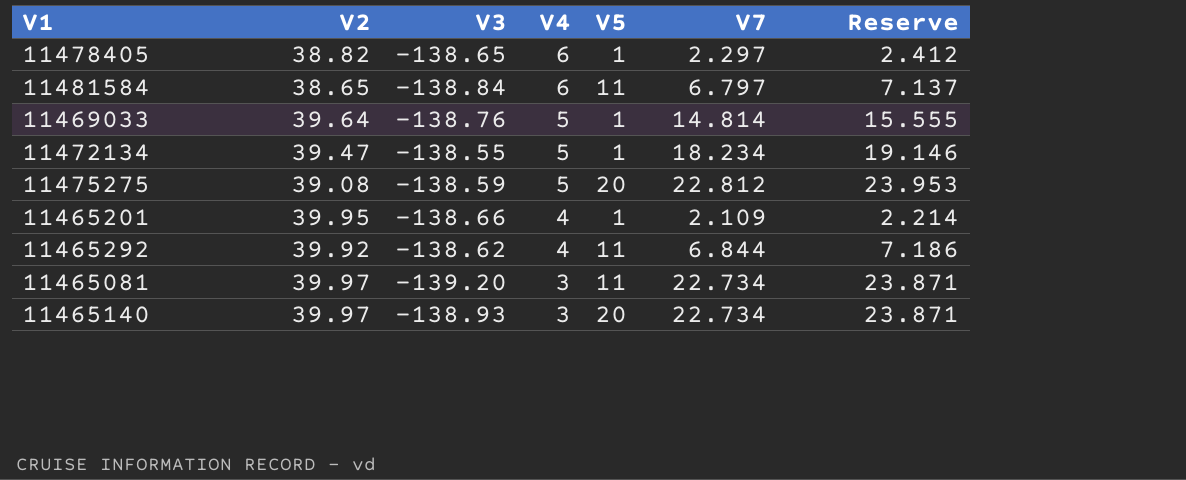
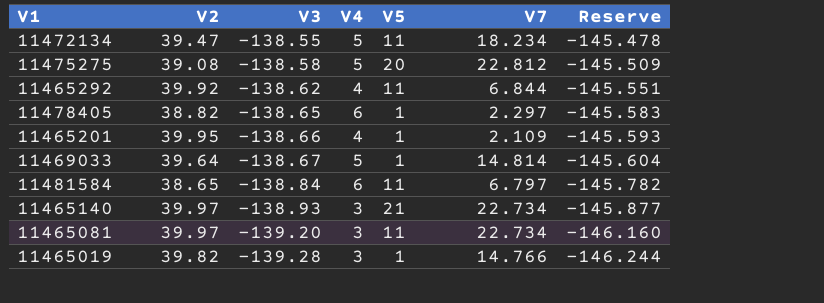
row order: V4 descending -> V3 descending
column Reserve | formula: [V7] * 1.05 -> [V3] * 1.05
11472134 | V5: 1 -> 11
11475275 | V3: -138.59 -> -138.58
11469033 | V3: -138.76 -> -138.67
11465140 | V5: 20 -> 21
row 11465019: none -> 39.82 | -139.28 | 3 | 1 | 14.766 | -146.244

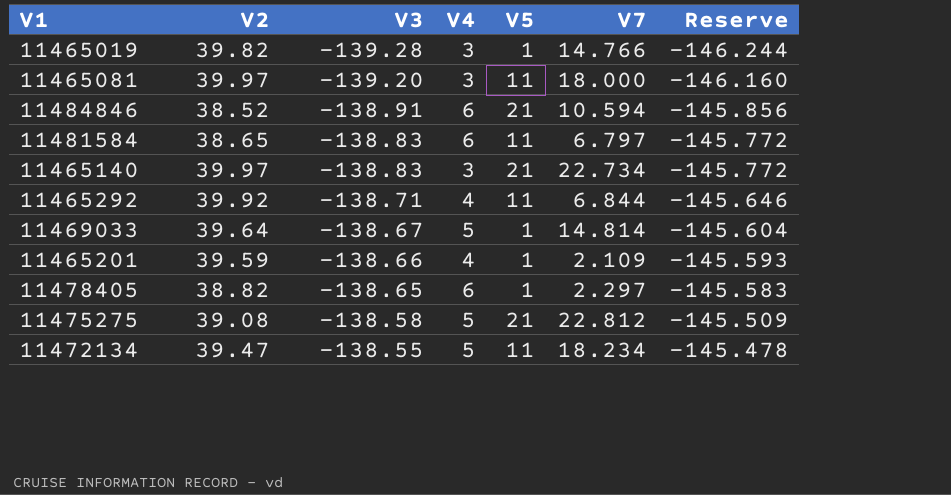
row order: V3 descending -> V3 ascending
11465081 | V7: 22.734 -> 18.000
row 11484846: none -> 38.52 | -138.91 | 6 | 21 | 10.594 | -145.856
11481584 | V3: -138.84 -> -138.83
11481584 | Reserve: -145.782 -> -145.772
11465140 | V3: -138.93 -> -138.83
11465140 | Reserve: -145.877 -> -145.772
11465292 | V3: -138.62 -> -138.71
11465292 | Reserve: -145.551 -> -145.646
11465201 | V2: 39.95 -> 39.59
11475275 | V5: 20 -> 21

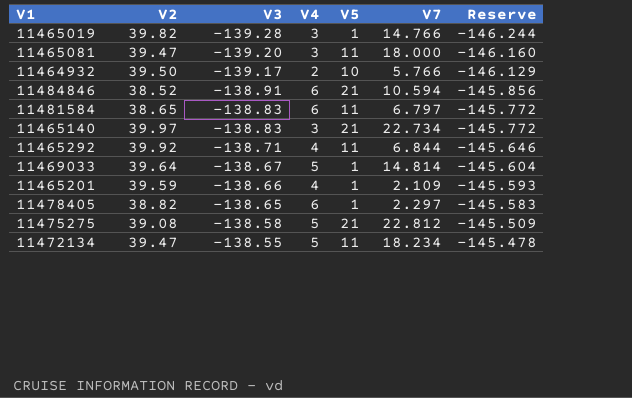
11465081 | V2: 39.97 -> 39.47
row 11464932: none -> 39.50 | -139.17 | 2 | 10 | 5.766 | -146.129

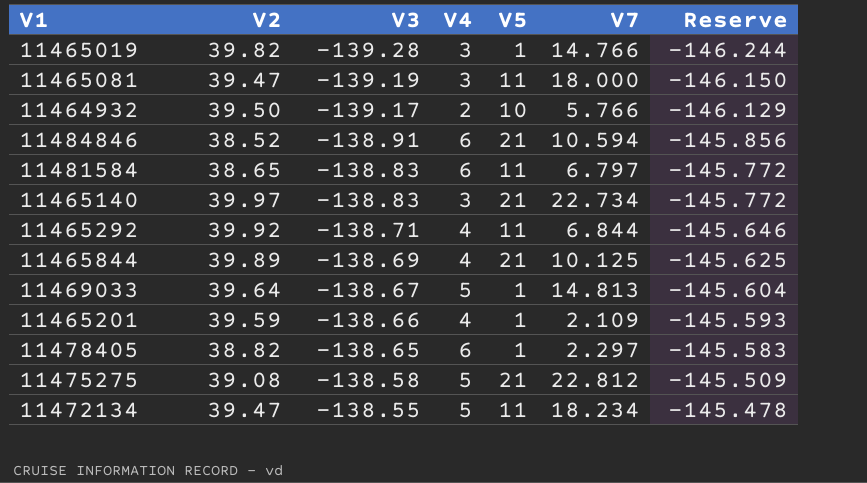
11465081 | V3: -139.20 -> -139.19
11465081 | Reserve: -146.160 -> -146.150
row 11465844: none -> 39.89 | -138.69 | 4 | 21 | 10.125 | -145.625
11469033 | V7: 14.814 -> 14.813

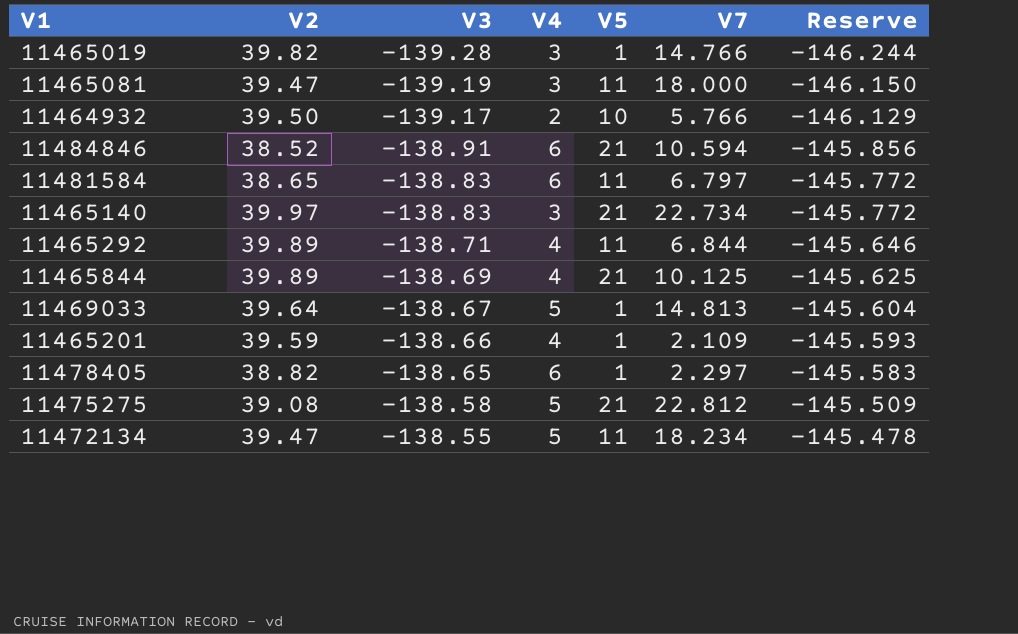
11465292 | V2: 39.92 -> 39.89

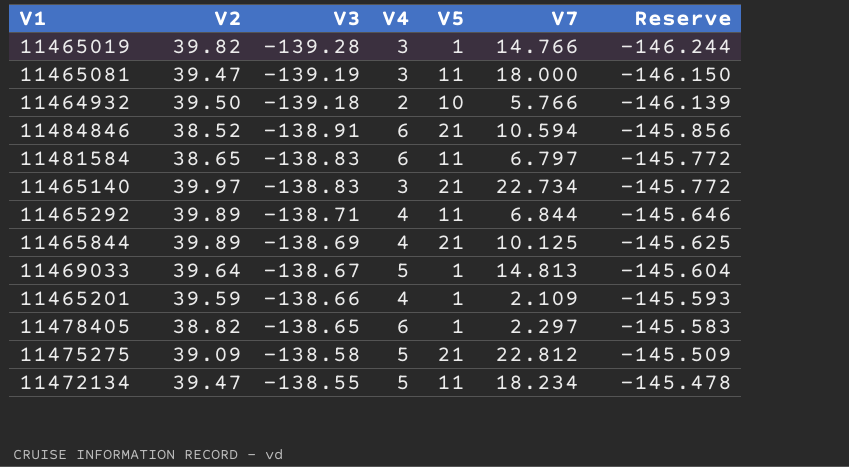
11464932 | V3: -139.17 -> -139.18
11464932 | Reserve: -146.129 -> -146.139
11475275 | V2: 39.08 -> 39.09

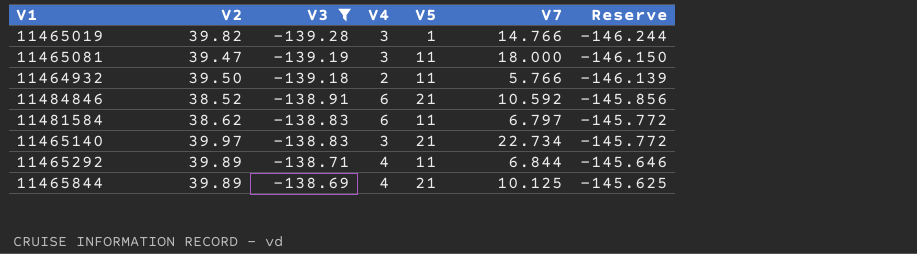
filter: none -> V3 <= -138.69
11464932 | V5: 10 -> 11
11484846 | V7: 10.594 -> 10.592
11481584 | V2: 38.65 -> 38.62

